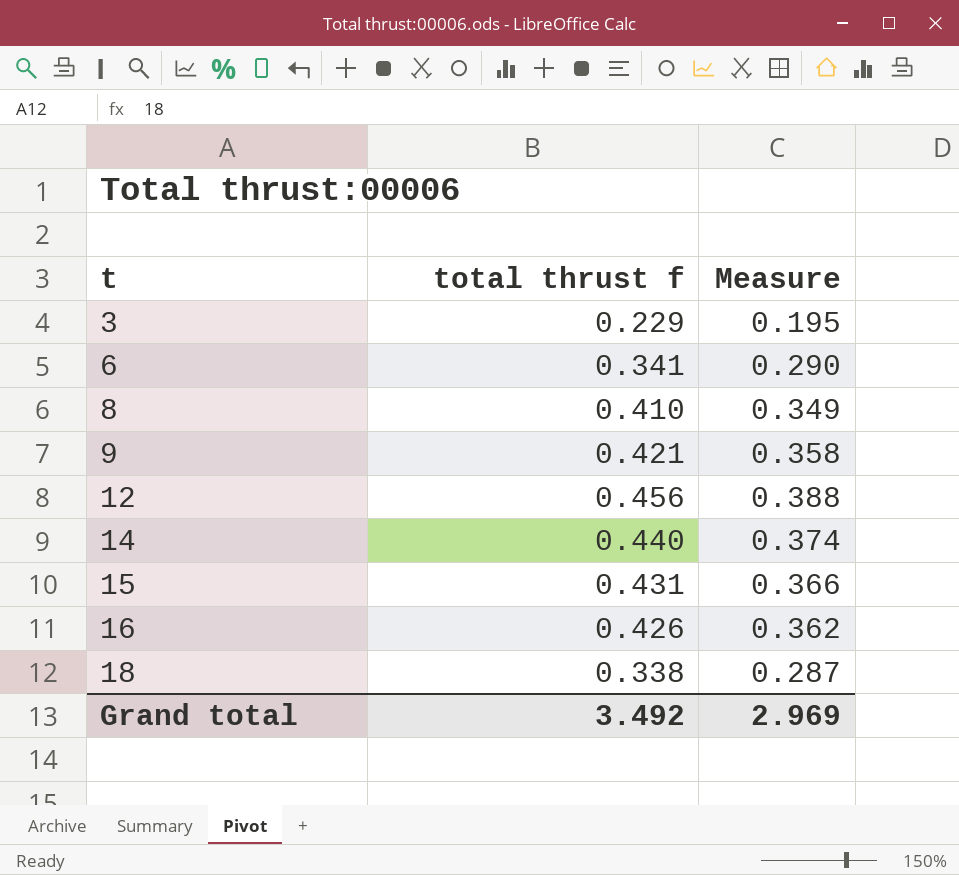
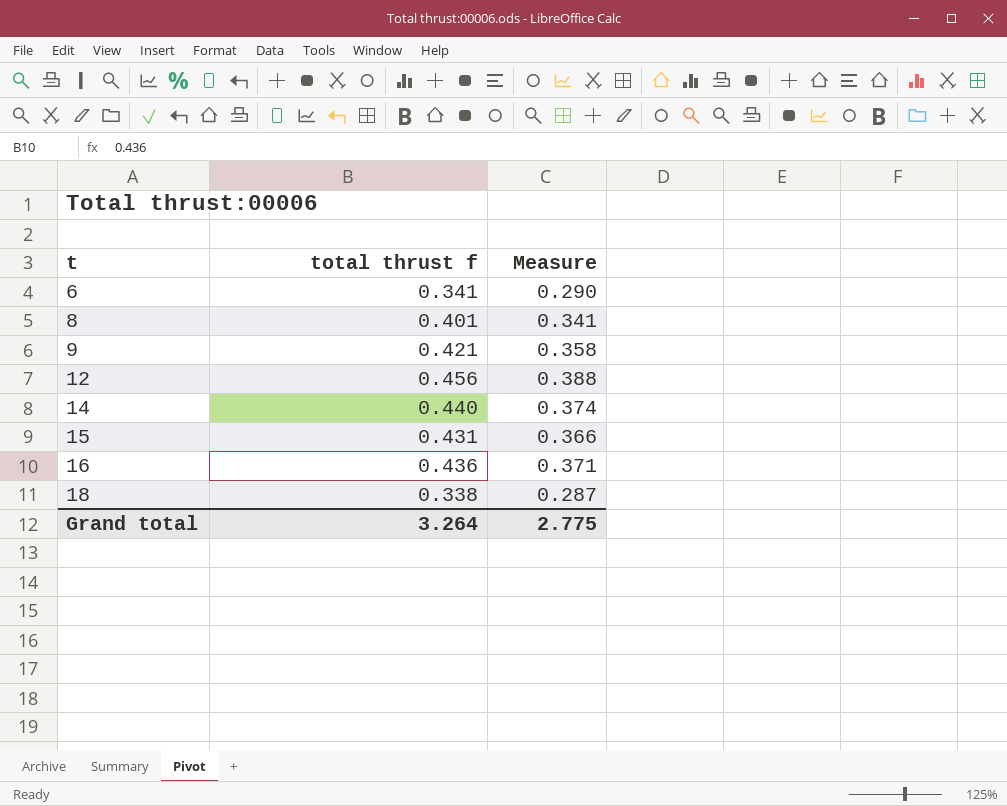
row 3: 0.229 | 0.195 -> none
8 | total thrust f: 0.410 -> 0.401
8 | Measure: 0.349 -> 0.341
16 | total thrust f: 0.426 -> 0.436
16 | Measure: 0.362 -> 0.371
Grand total | total thrust f: 3.492 -> 3.264
Grand total | Measure: 2.969 -> 2.775

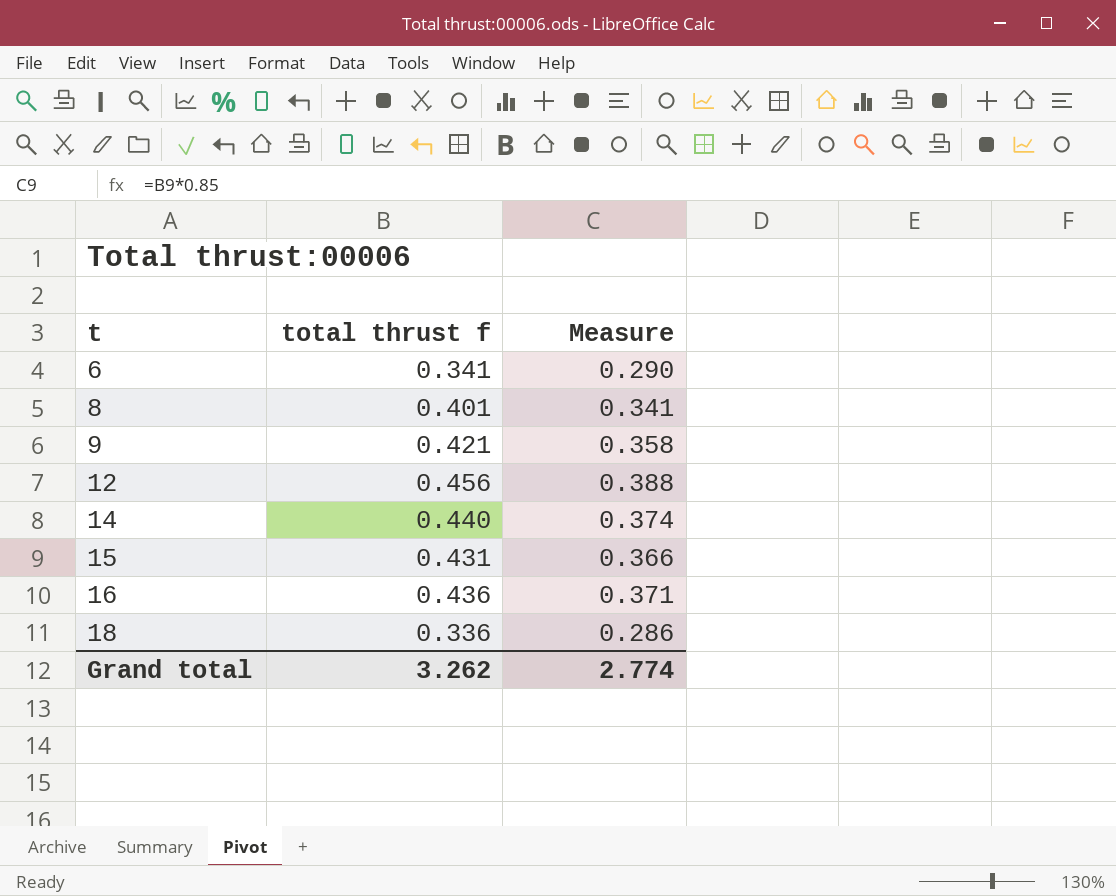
18 | total thrust f: 0.338 -> 0.336
18 | Measure: 0.287 -> 0.286
Grand total | total thrust f: 3.264 -> 3.262
Grand total | Measure: 2.775 -> 2.774

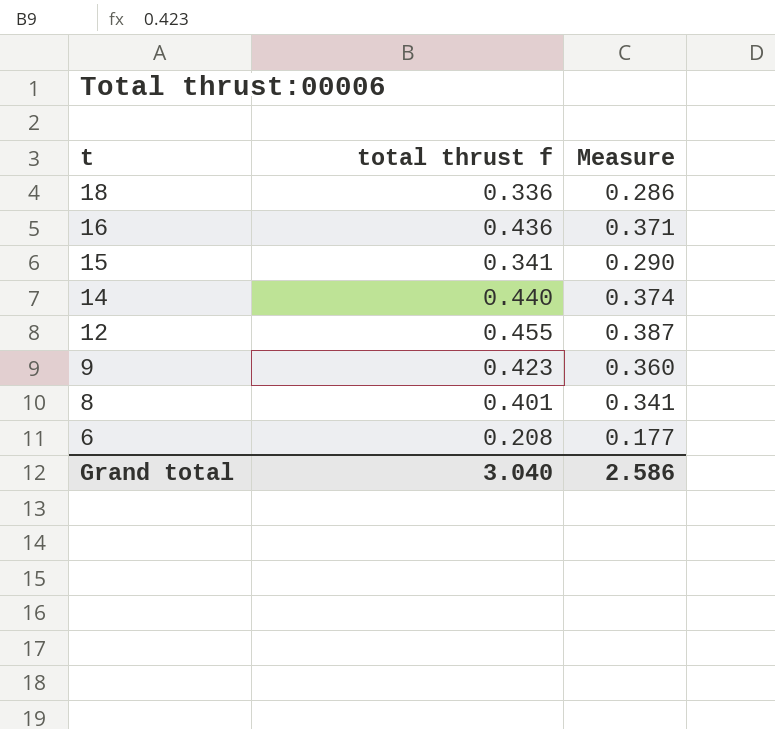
row order: t ascending -> t descending
15 | total thrust f: 0.431 -> 0.341
15 | Measure: 0.366 -> 0.290
12 | total thrust f: 0.456 -> 0.455
12 | Measure: 0.388 -> 0.387
9 | total thrust f: 0.421 -> 0.423
9 | Measure: 0.358 -> 0.360
6 | total thrust f: 0.341 -> 0.208
6 | Measure: 0.290 -> 0.177
Grand total | total thrust f: 3.262 -> 3.040
Grand total | Measure: 2.774 -> 2.586

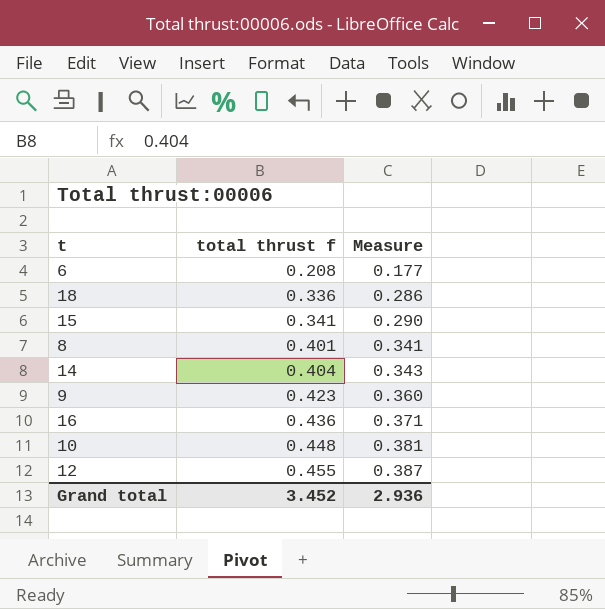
row order: t descending -> total thrust f ascending
14 | total thrust f: 0.440 -> 0.404
14 | Measure: 0.374 -> 0.343
row 10: none -> 0.448 | 0.381
Grand total | total thrust f: 3.040 -> 3.452
Grand total | Measure: 2.586 -> 2.936

